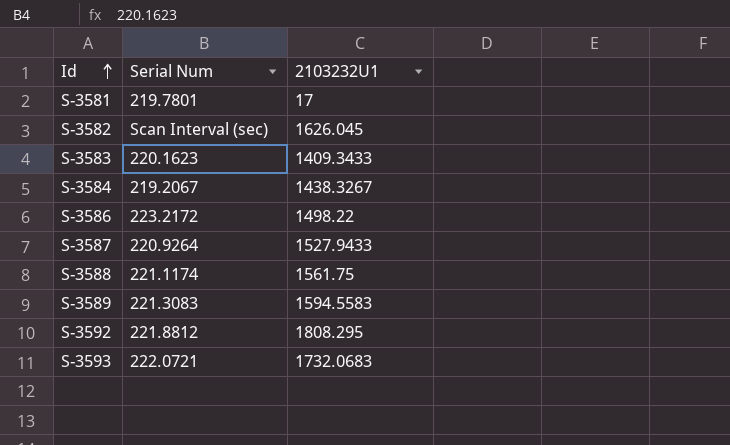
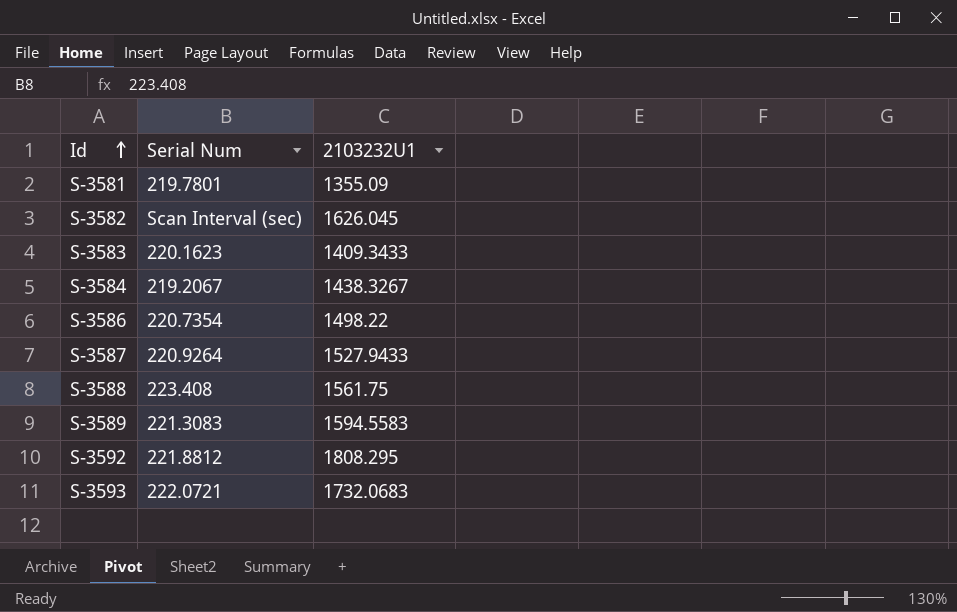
S-3581 | 2103232U1: 17 -> 1355.09
S-3586 | Serial Num: 223.2172 -> 220.7354
S-3588 | Serial Num: 221.1174 -> 223.408

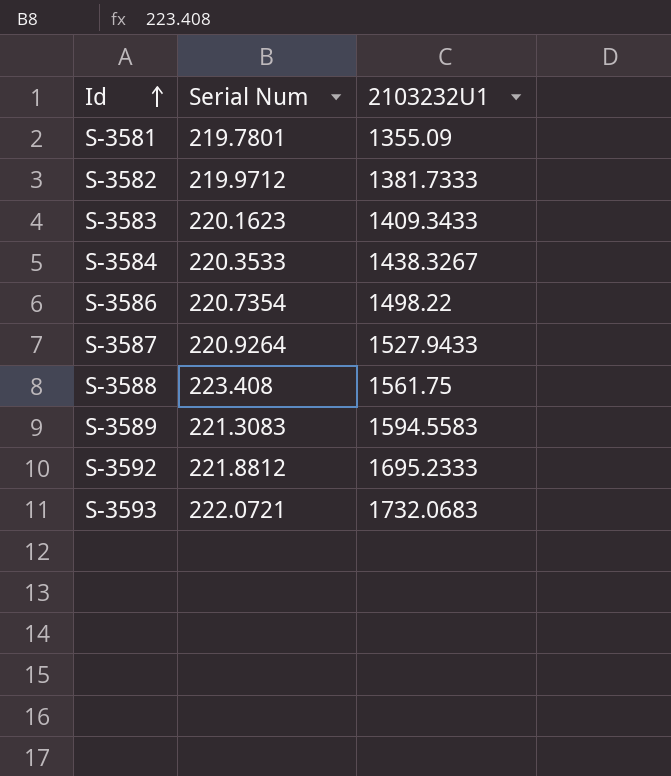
S-3582 | Serial Num: Scan Interval (sec) -> 219.9712
S-3582 | 2103232U1: 1626.045 -> 1381.7333
S-3584 | Serial Num: 219.2067 -> 220.3533
S-3592 | 2103232U1: 1808.295 -> 1695.2333

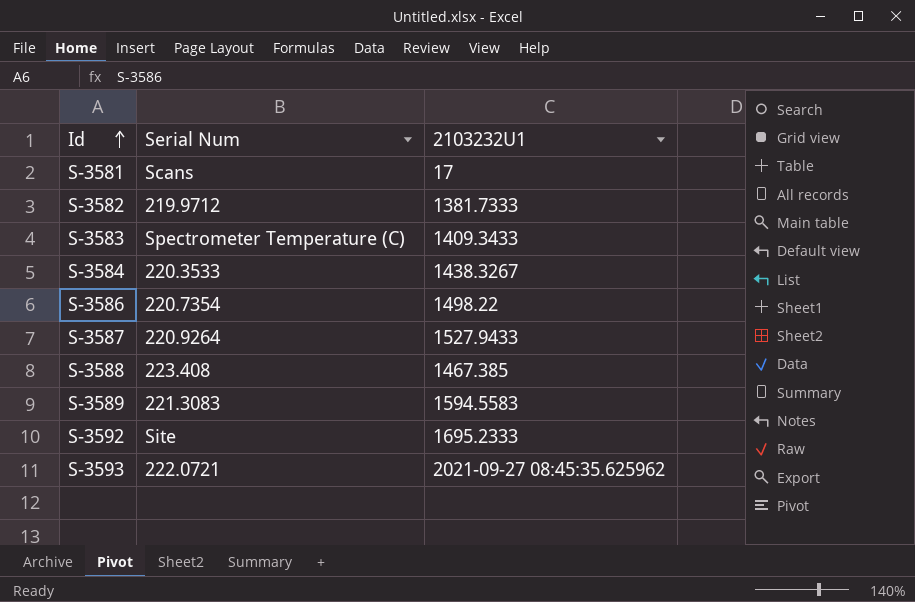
S-3581 | Serial Num: 219.7801 -> Scans
S-3581 | 2103232U1: 1355.09 -> 17
S-3583 | Serial Num: 220.1623 -> Spectrometer Temperature (C)
S-3588 | 2103232U1: 1561.75 -> 1467.385
S-3592 | Serial Num: 221.8812 -> Site
S-3593 | 2103232U1: 1732.0683 -> 2021-09-27 08:45:35.625962

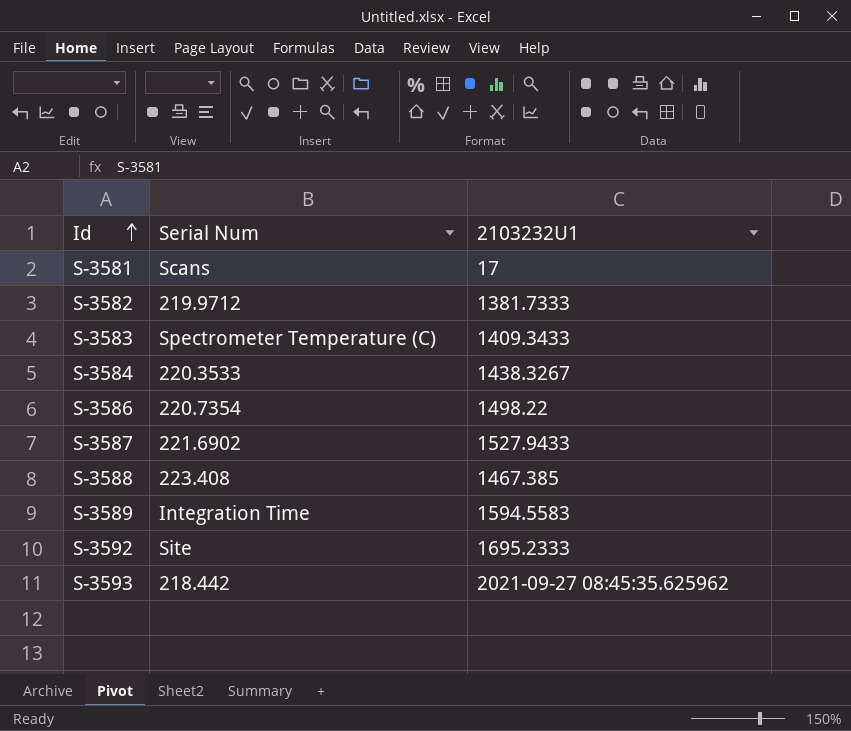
S-3587 | Serial Num: 220.9264 -> 221.6902
S-3589 | Serial Num: 221.3083 -> Integration Time
S-3593 | Serial Num: 222.0721 -> 218.442

